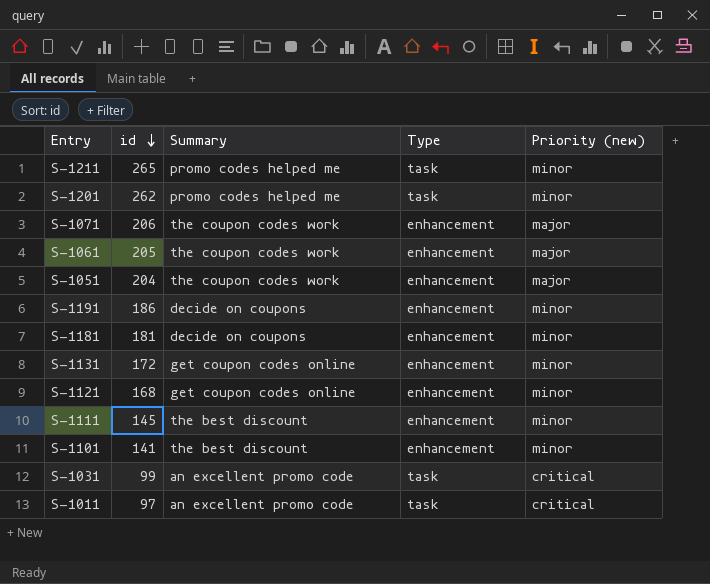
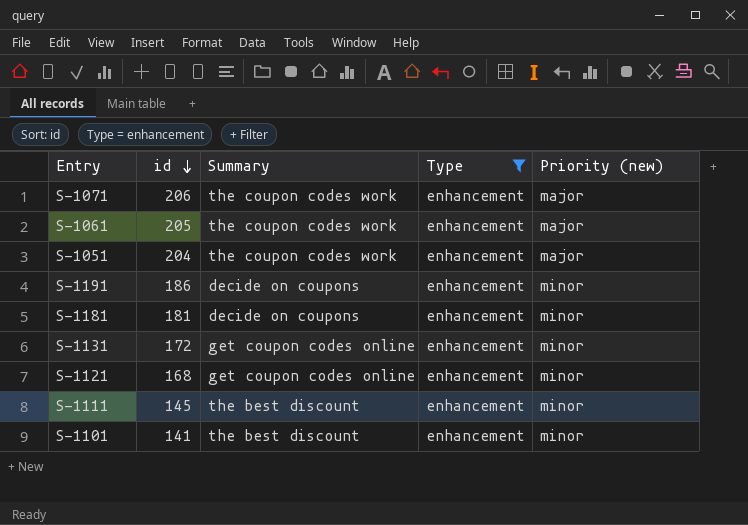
filter: none -> Type = enhancement

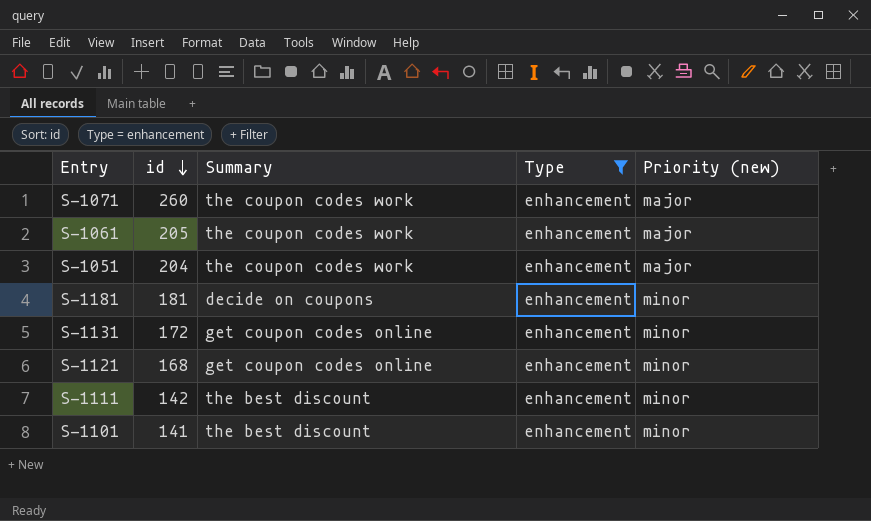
row S-1191: 186 | decide on coupons | enhancement | minor -> none
S-1071 | id: 206 -> 260
S-1111 | id: 145 -> 142

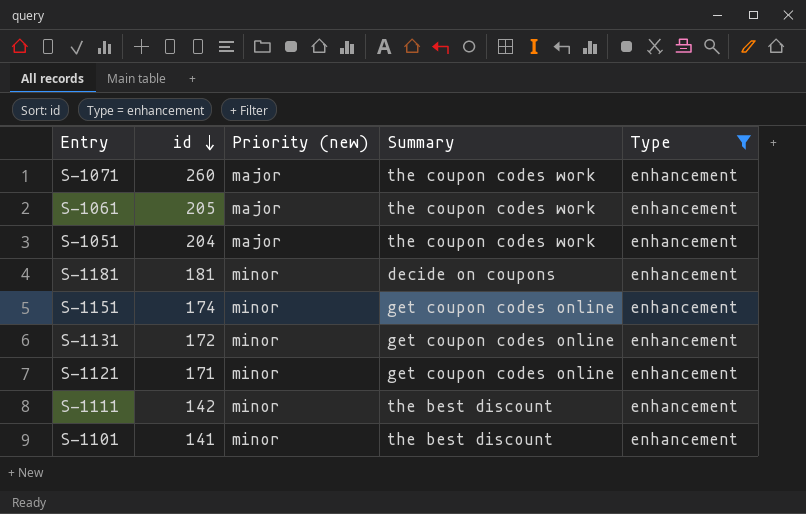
column Priority (new) | position: 5 -> 3
row S-1151: none -> 174 | minor | get coupon codes online | enhancement
S-1121 | id: 168 -> 171

